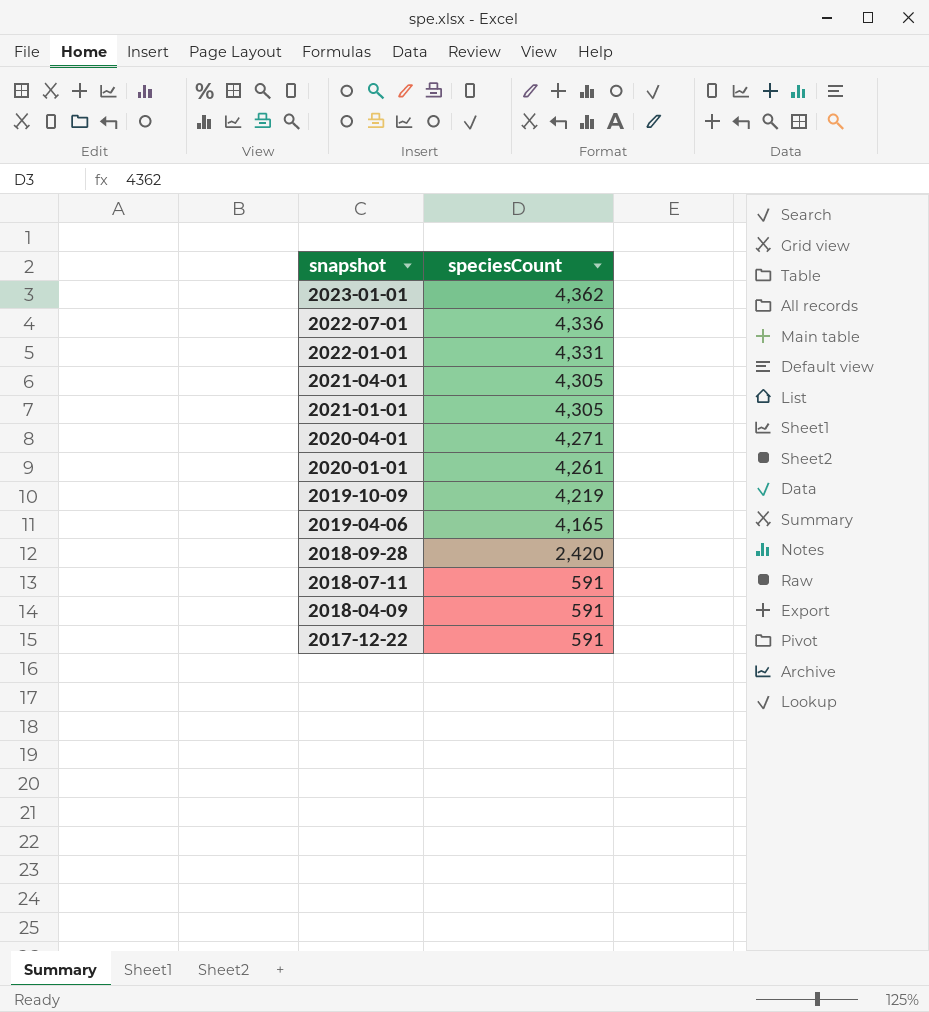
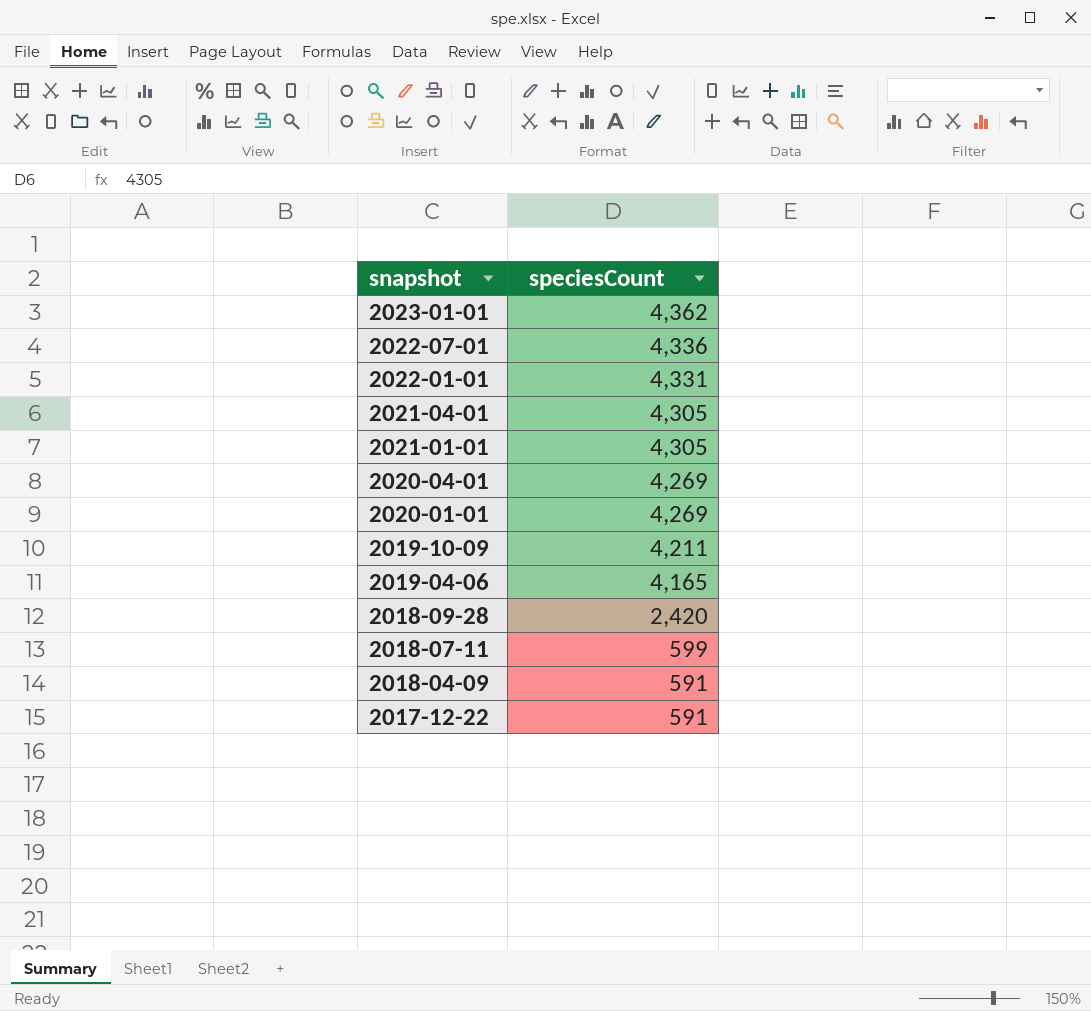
2020-04-01 | speciesCount: 4,271 -> 4,269
2020-01-01 | speciesCount: 4,261 -> 4,269
2019-10-09 | speciesCount: 4,219 -> 4,211
2018-07-11 | speciesCount: 591 -> 599

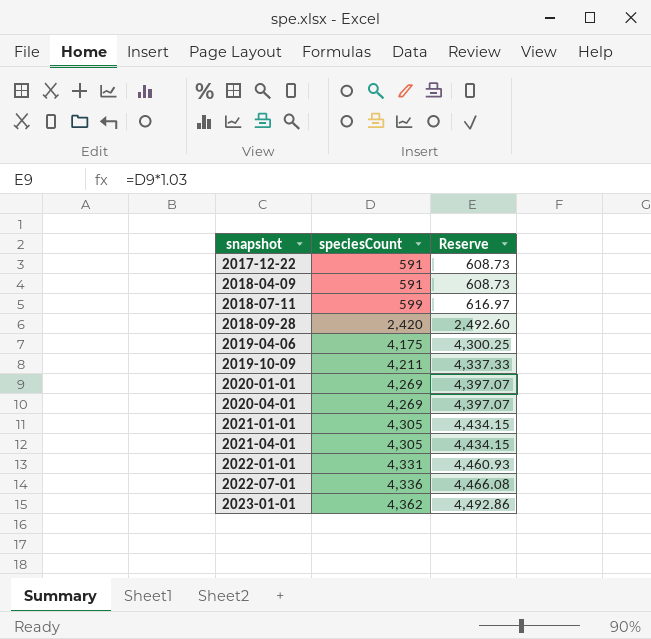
row order: snapshot descending -> snapshot ascending
column Reserve | formula: none -> [speciesCount] * 1.03
2019-04-06 | speciesCount: 4,165 -> 4,175

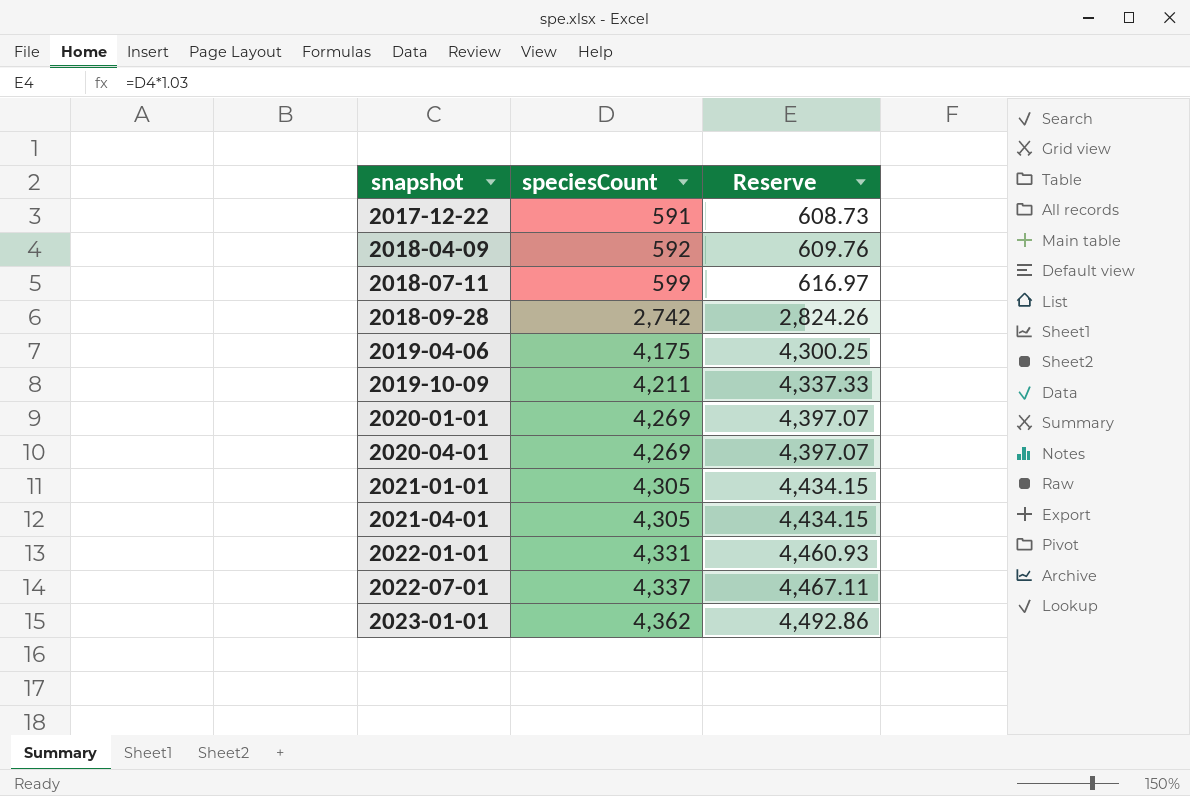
2018-04-09 | speciesCount: 591 -> 592
2018-04-09 | Reserve: 608.73 -> 609.76
2018-09-28 | speciesCount: 2,420 -> 2,742
2018-09-28 | Reserve: 2,492.60 -> 2,824.26
2022-07-01 | speciesCount: 4,336 -> 4,337
2022-07-01 | Reserve: 4,466.08 -> 4,467.11

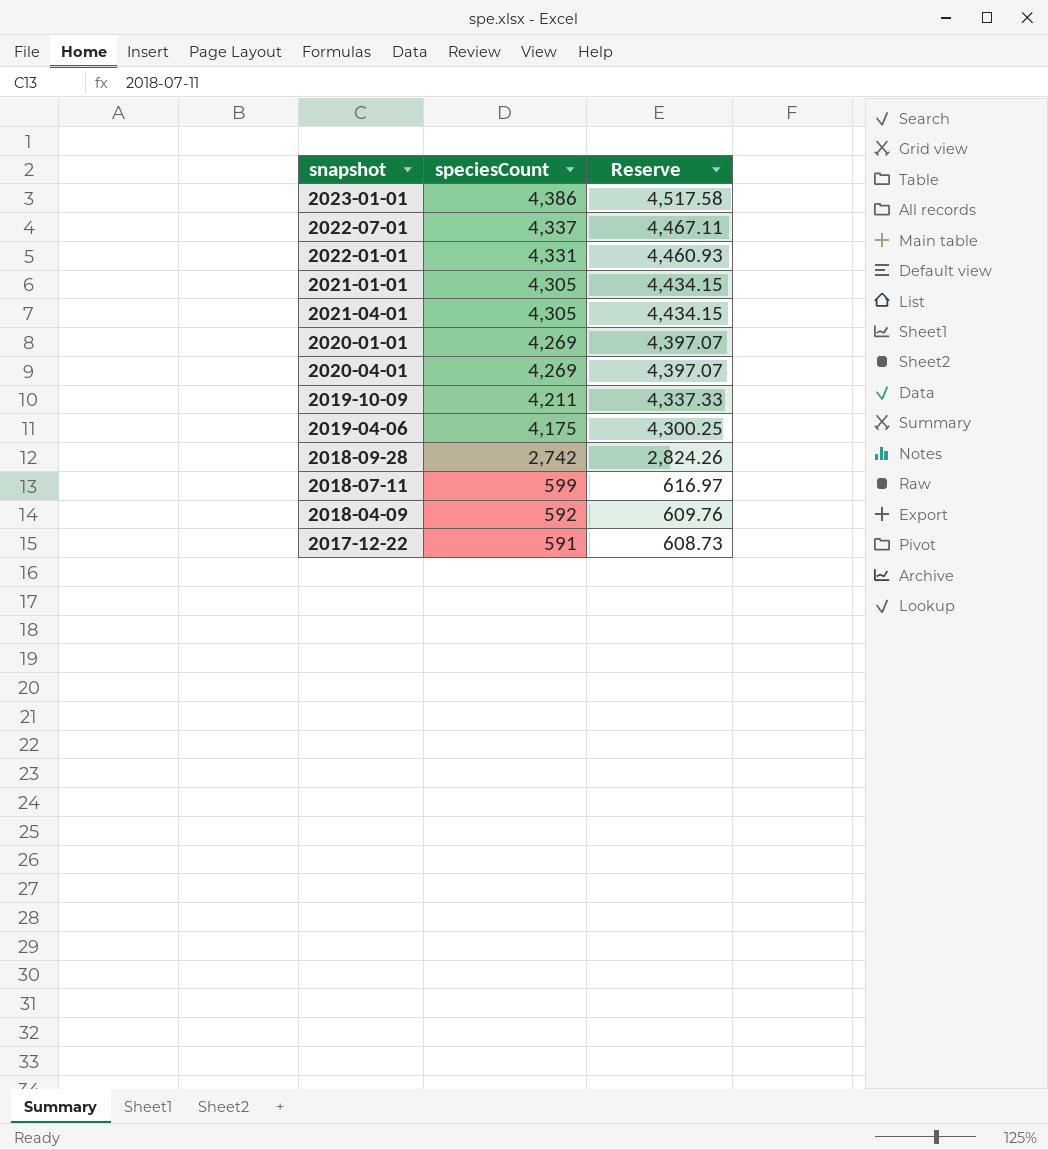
row order: snapshot ascending -> speciesCount descending
2023-01-01 | speciesCount: 4,362 -> 4,386
2023-01-01 | Reserve: 4,492.86 -> 4,517.58

